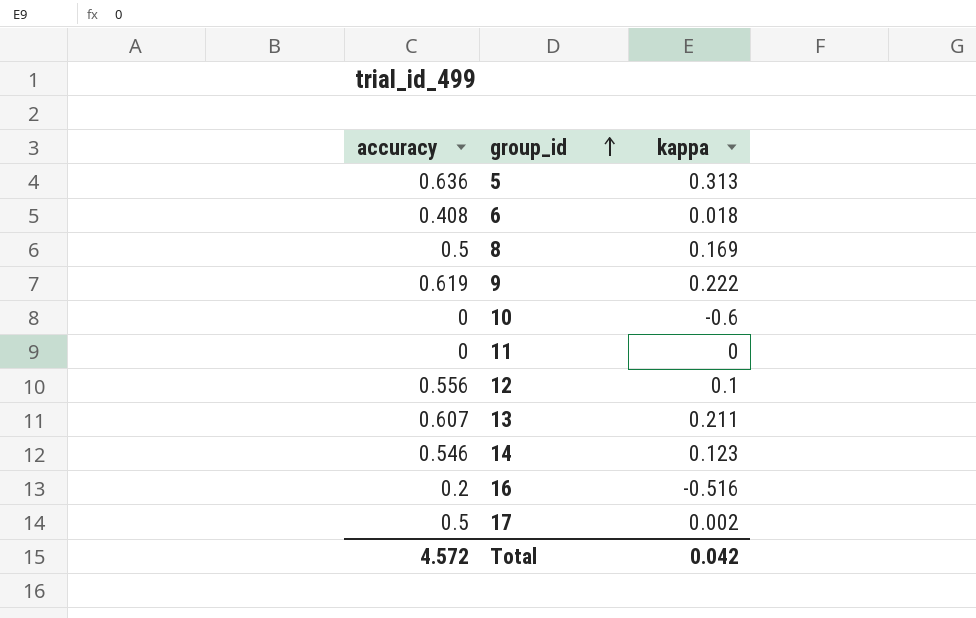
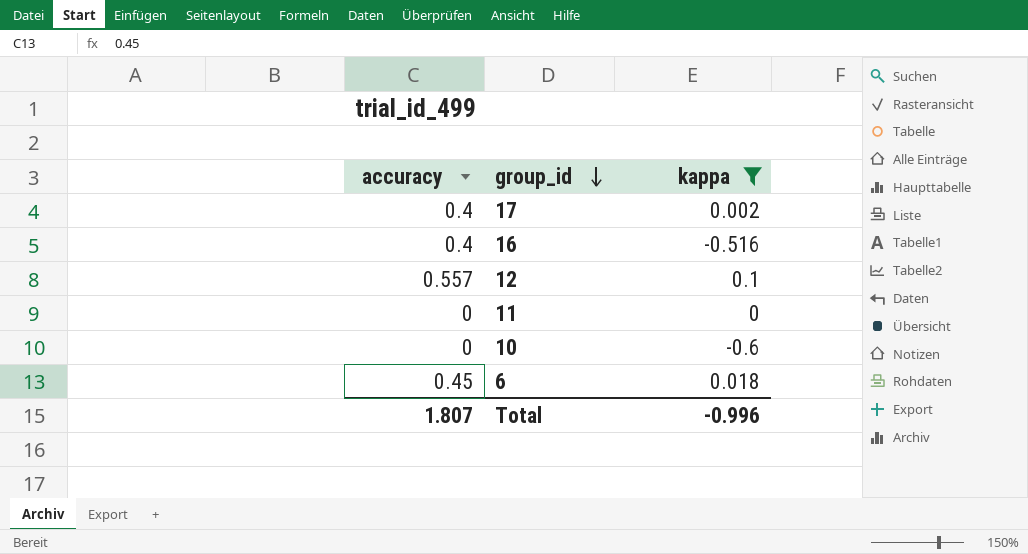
filter: none -> kappa <= 0.1
row order: group_id ascending -> group_id descending
17 | accuracy: 0.5 -> 0.4
16 | accuracy: 0.2 -> 0.4
12 | accuracy: 0.556 -> 0.557
6 | accuracy: 0.408 -> 0.45
Total | accuracy: 4.572 -> 1.807
Total | kappa: 0.042 -> -0.996

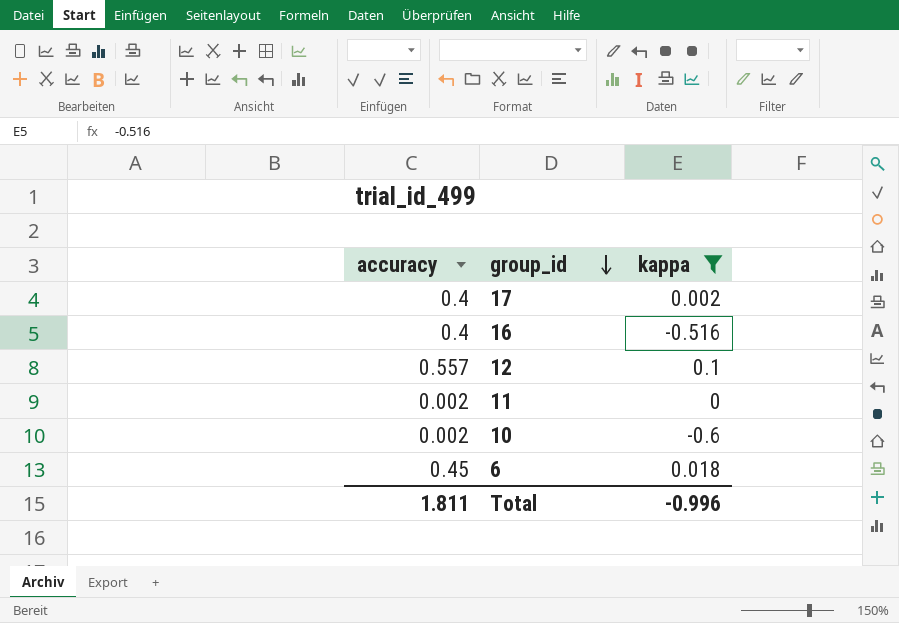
11 | accuracy: 0 -> 0.002
10 | accuracy: 0 -> 0.002
Total | accuracy: 1.807 -> 1.811

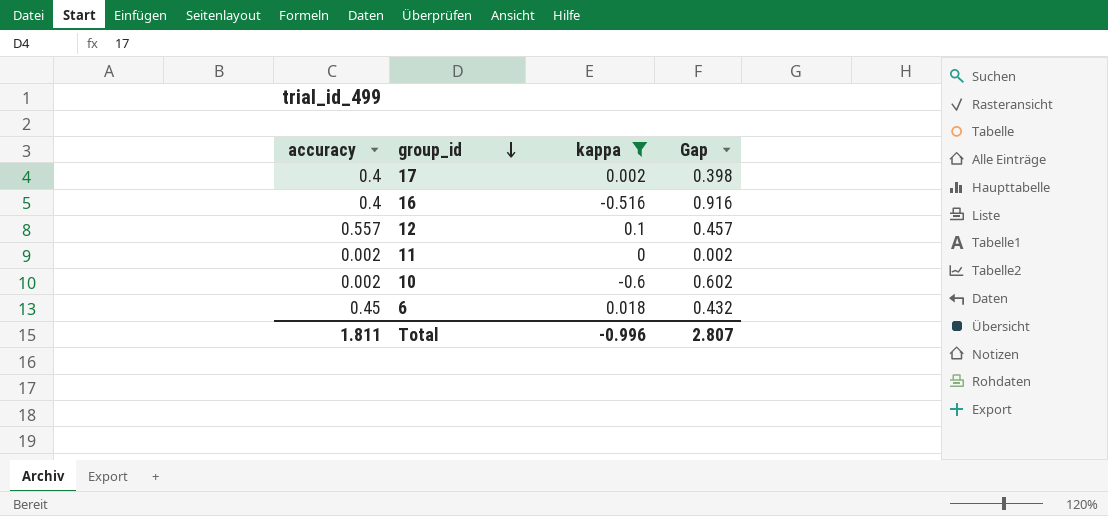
column Gap | formula: none -> [accuracy] - [kappa]

